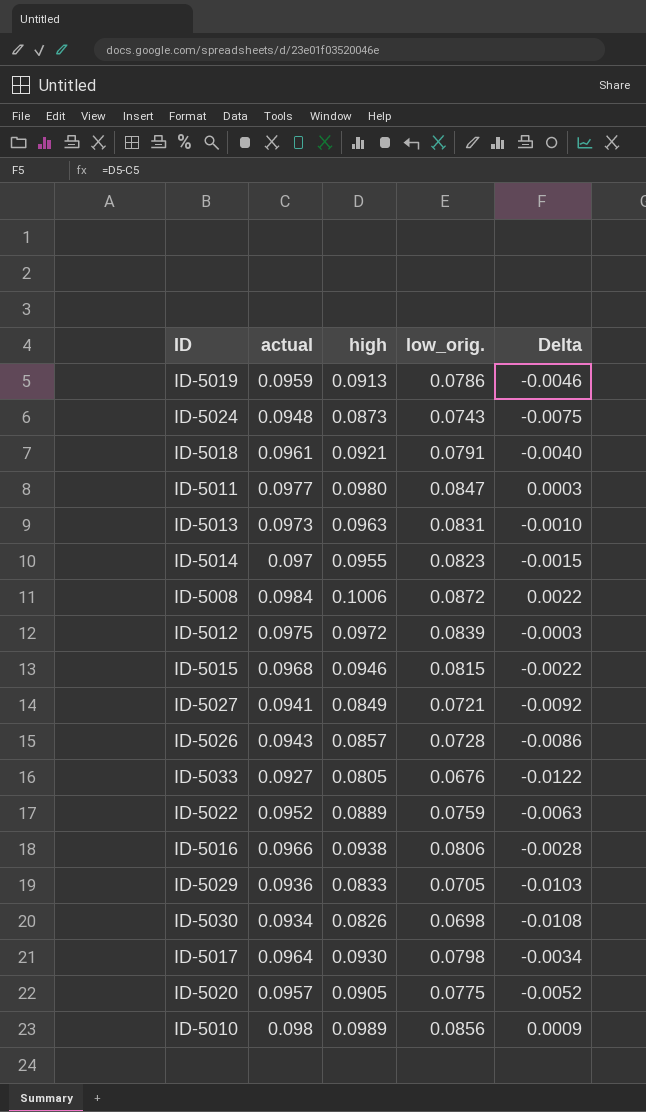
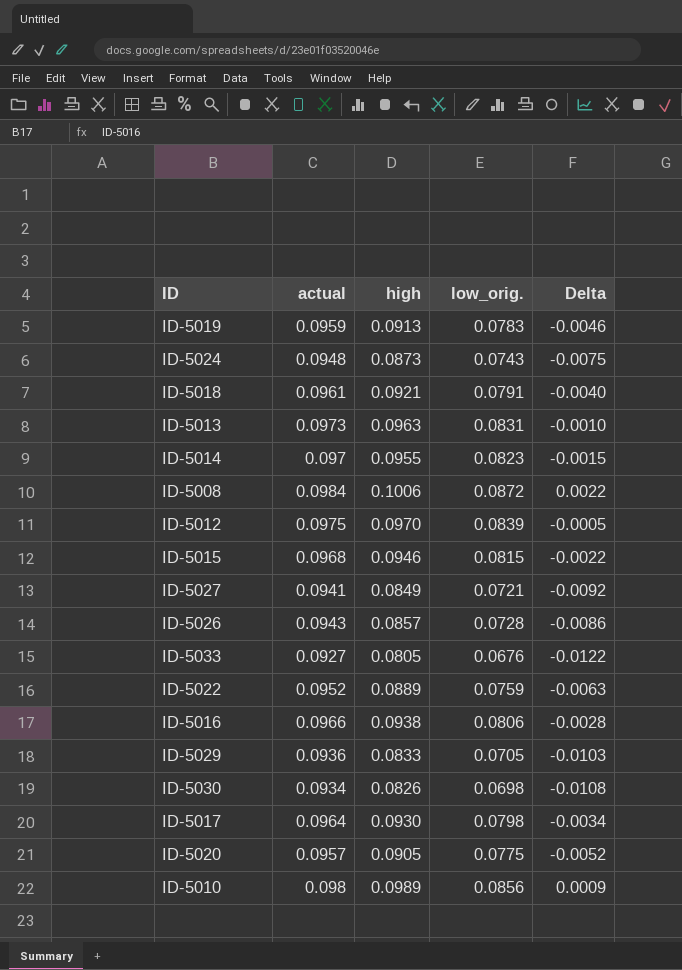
row ID-5011: 0.0977 | 0.0980 | 0.0847 | 0.0003 -> none
ID-5019 | low_orig.: 0.0786 -> 0.0783
ID-5012 | high: 0.0972 -> 0.0970
ID-5012 | Delta: -0.0003 -> -0.0005

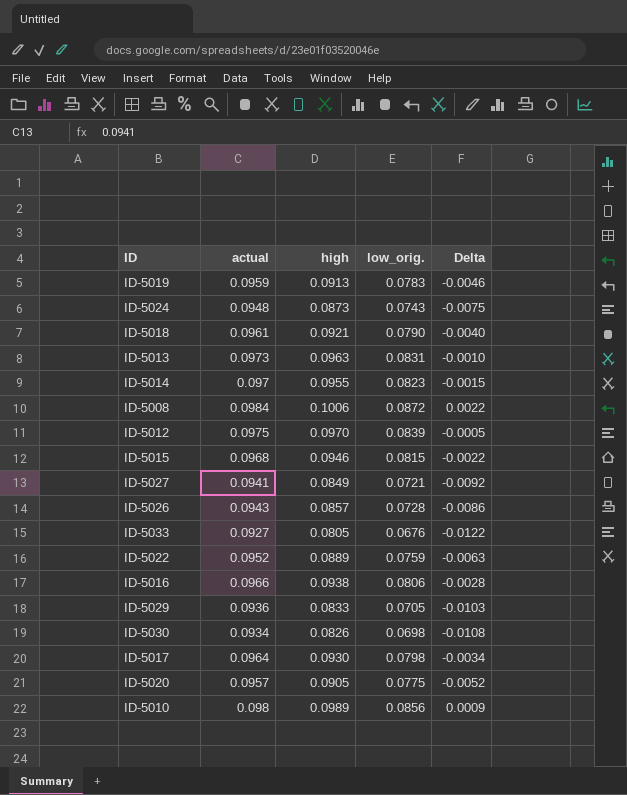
ID-5018 | low_orig.: 0.0791 -> 0.0790

